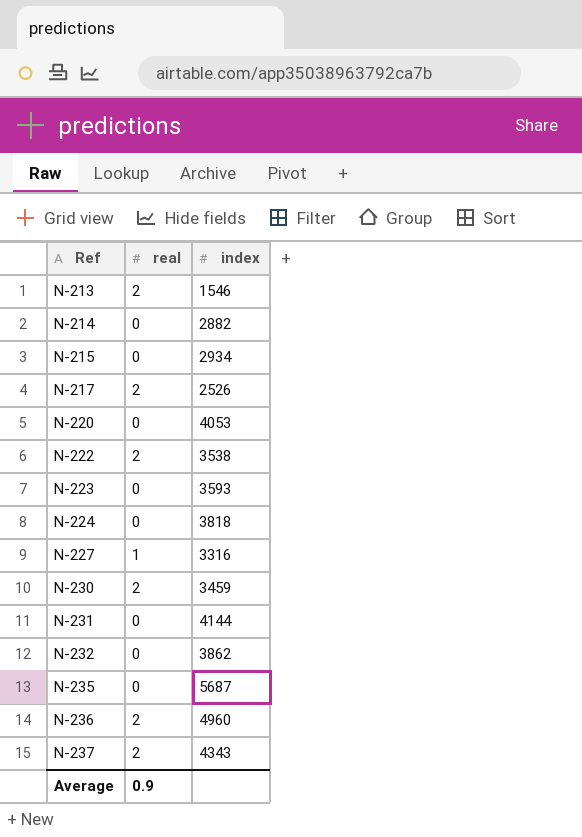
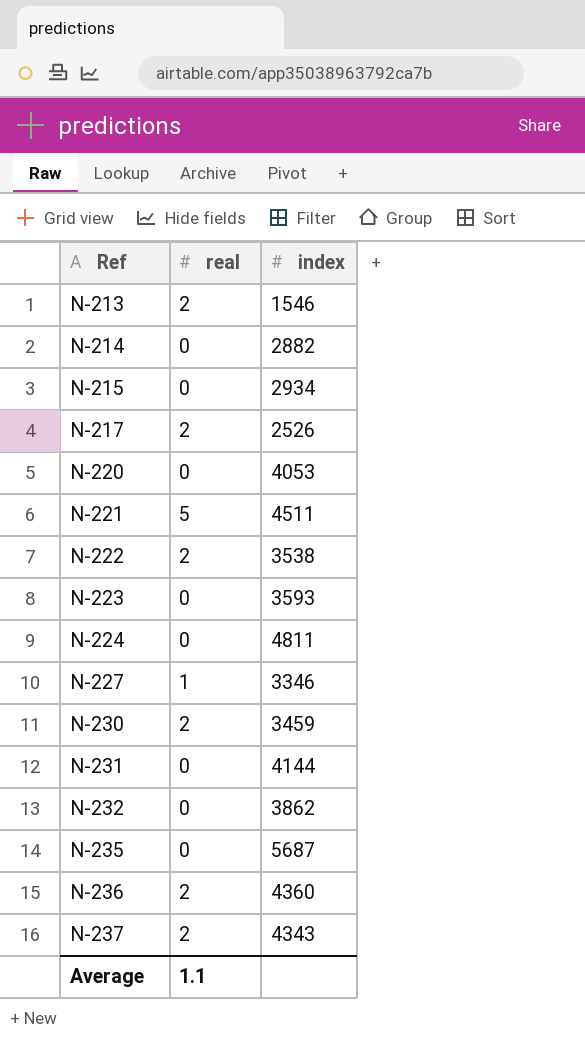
row N-221: none -> 5 | 4511
N-224 | index: 3818 -> 4811
N-227 | index: 3316 -> 3346
N-236 | index: 4960 -> 4360
Average | real: 0.9 -> 1.1

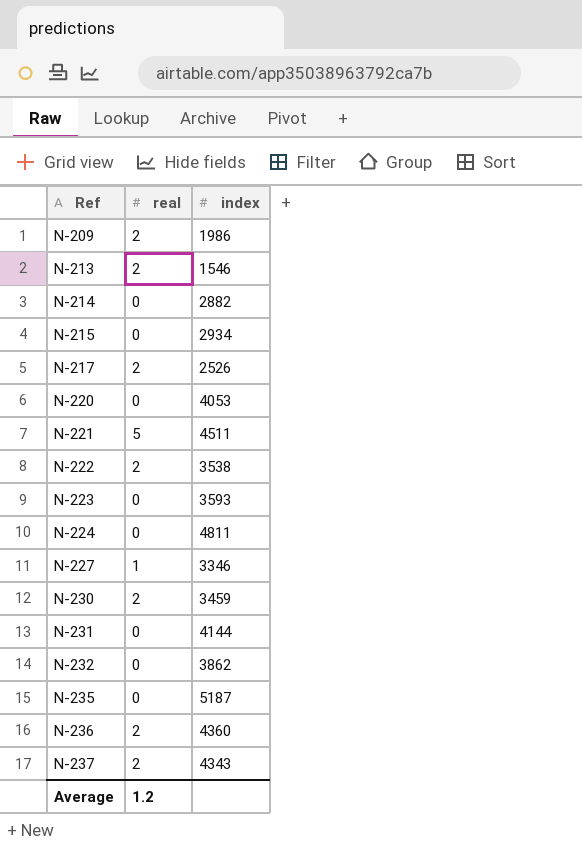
row N-209: none -> 2 | 1986
N-235 | index: 5687 -> 5187
Average | real: 1.1 -> 1.2

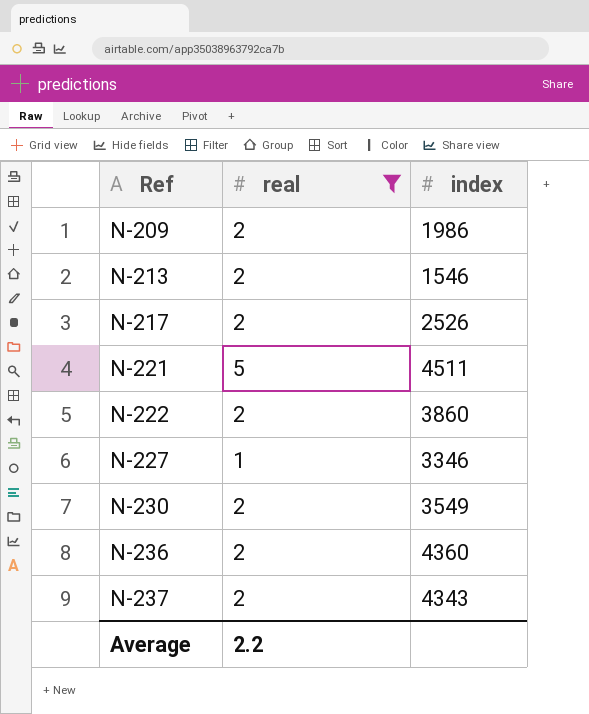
filter: none -> real != 0
N-222 | index: 3538 -> 3860
N-230 | index: 3459 -> 3549
Average | real: 1.2 -> 2.2

